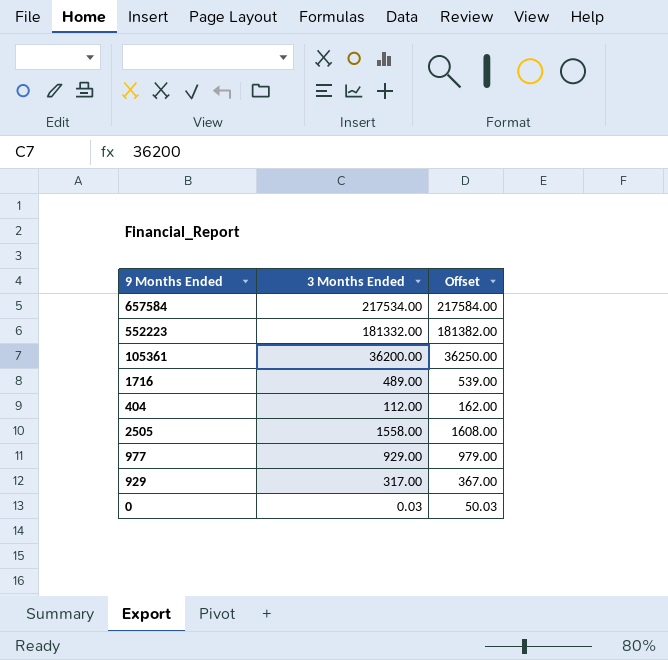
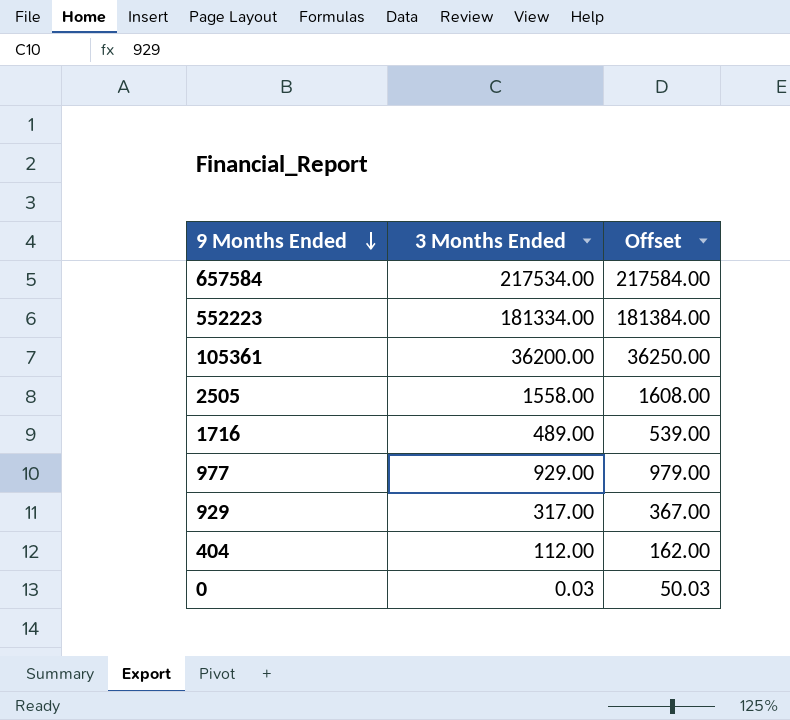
row order: none -> 9 Months Ended descending
552223 | 3 Months Ended: 181332.00 -> 181334.00
552223 | Offset: 181382.00 -> 181384.00

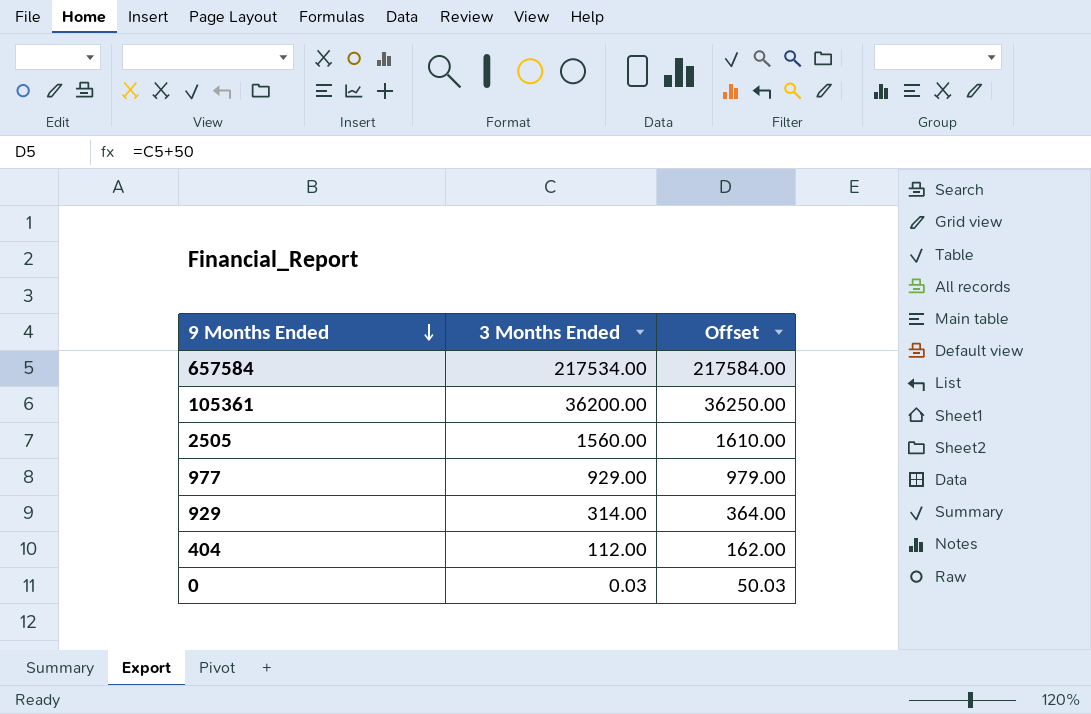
row 552223: 181334.00 | 181384.00 -> none
row 1716: 489.00 | 539.00 -> none
2505 | 3 Months Ended: 1558.00 -> 1560.00
2505 | Offset: 1608.00 -> 1610.00
929 | 3 Months Ended: 317.00 -> 314.00
929 | Offset: 367.00 -> 364.00

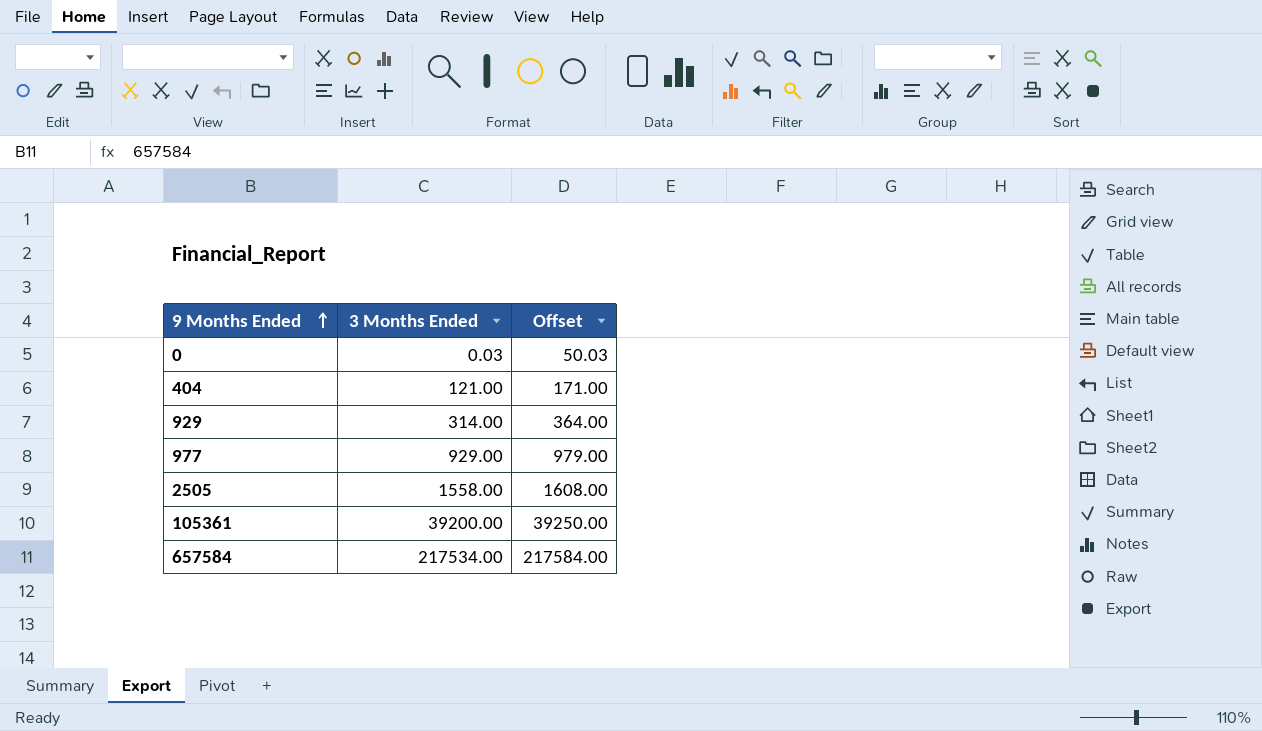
row order: 9 Months Ended descending -> 9 Months Ended ascending
404 | 3 Months Ended: 112.00 -> 121.00
404 | Offset: 162.00 -> 171.00
2505 | 3 Months Ended: 1560.00 -> 1558.00
2505 | Offset: 1610.00 -> 1608.00
105361 | 3 Months Ended: 36200.00 -> 39200.00
105361 | Offset: 36250.00 -> 39250.00

